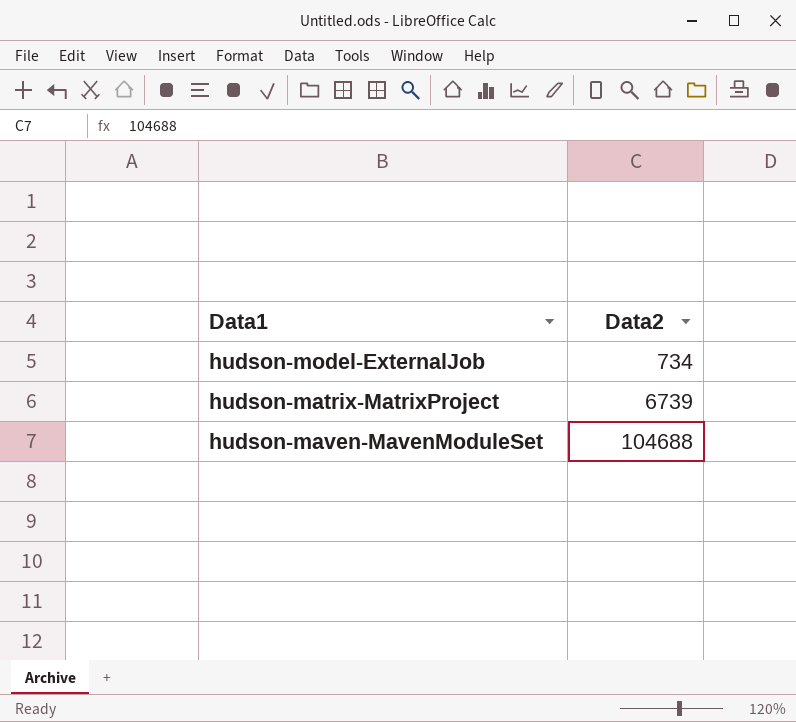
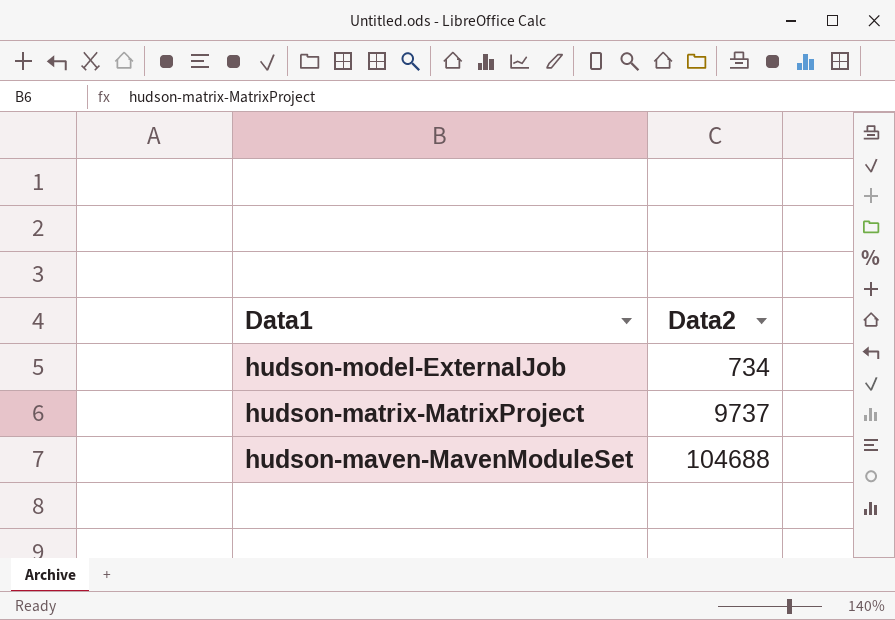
hudson-matrix-MatrixProject | Data2: 6739 -> 9737

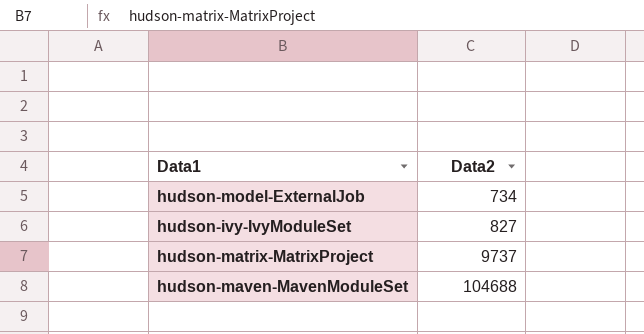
row hudson-ivy-IvyModuleSet: none -> 827

